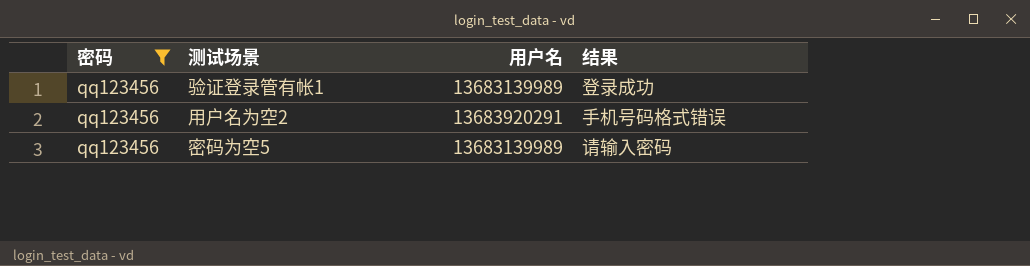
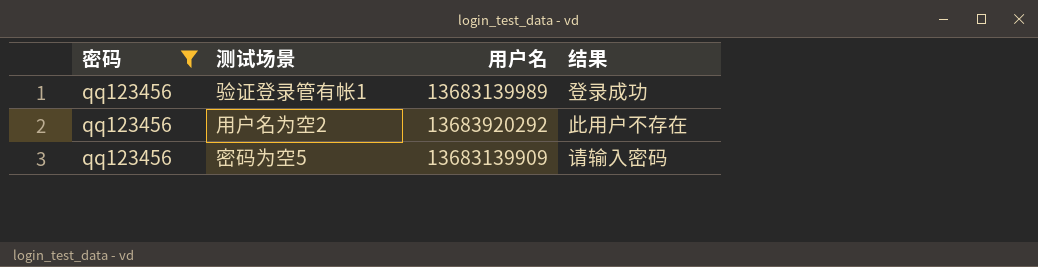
用户名为空2 | 用户名: 13683920291 -> 13683920292
用户名为空2 | 结果: 手机号码格式错误 -> 此用户不存在
密码为空5 | 用户名: 13683139989 -> 13683139909

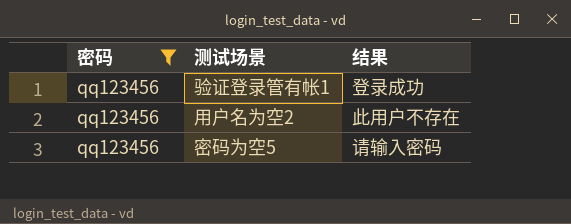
column 用户名 | position: 3 -> none

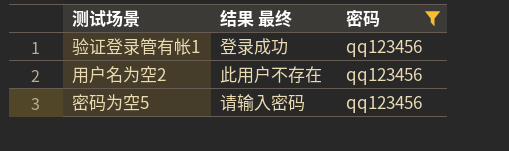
column name: 结果 -> 结果 最终
column 密码 | position: 1 -> 3

